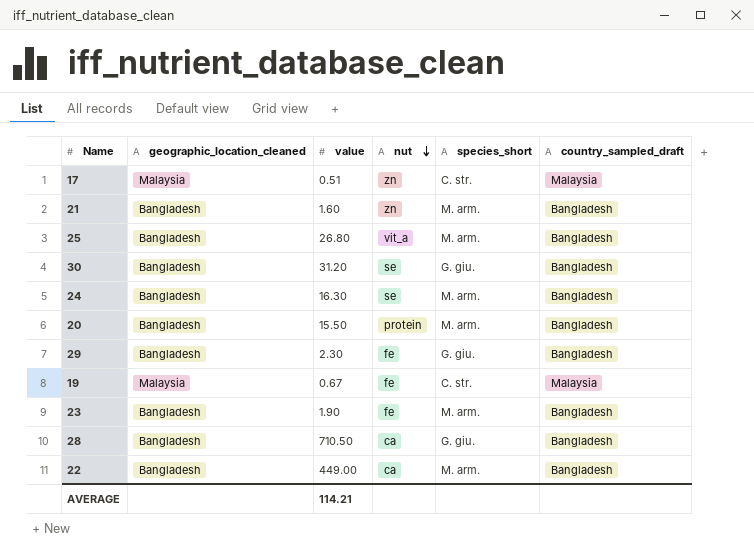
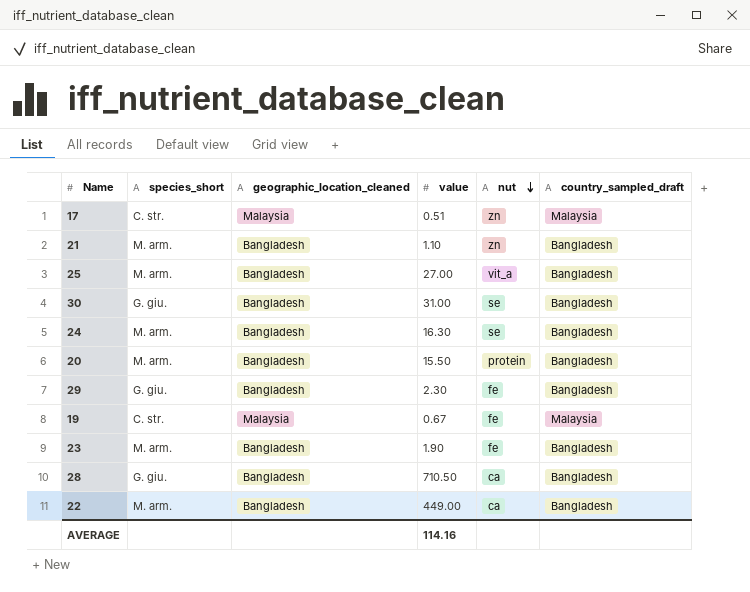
column species_short | position: 5 -> 2
21 | value: 1.60 -> 1.10
25 | value: 26.80 -> 27.00
30 | value: 31.20 -> 31.00
AVERAGE | value: 114.21 -> 114.16

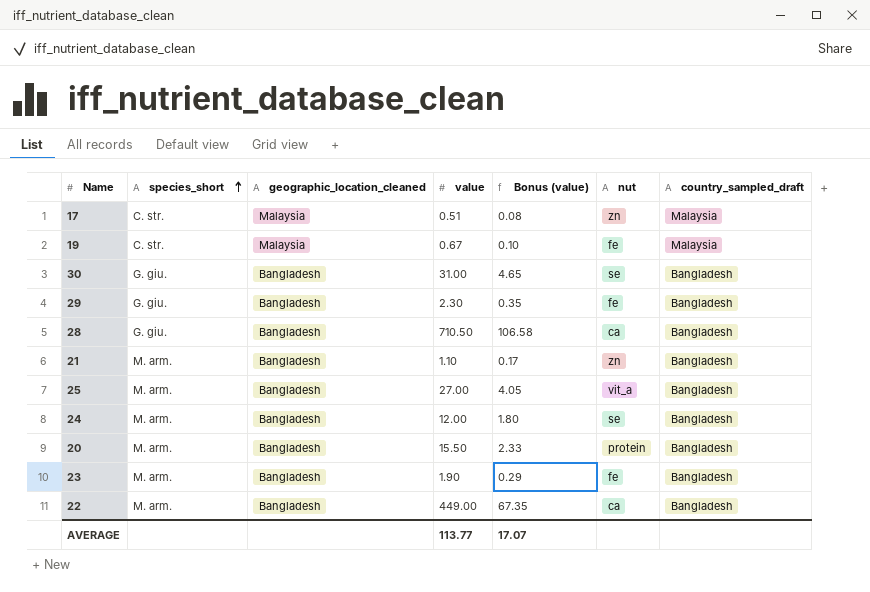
row order: nut descending -> species_short ascending
column Bonus (value) | formula: none -> [value] * 0.15
24 | value: 16.30 -> 12.00
AVERAGE | value: 114.16 -> 113.77

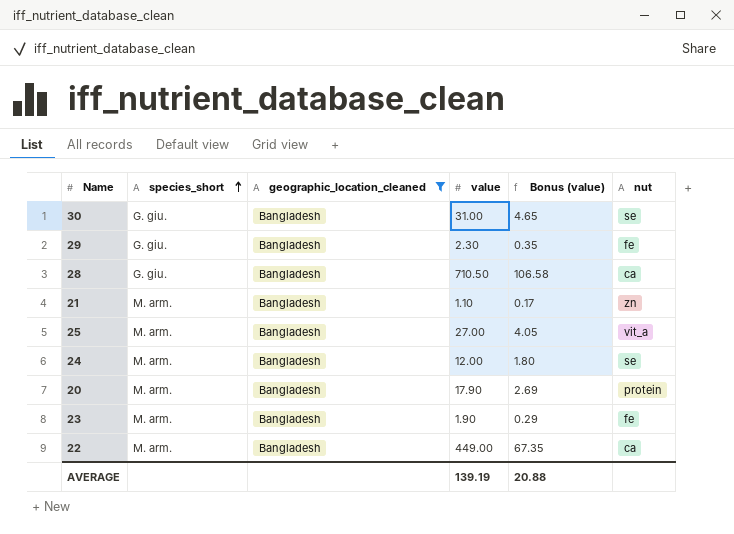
filter: none -> geographic_location_cleaned = Bangladesh
column country_sampled_draft | position: 7 -> none
20 | value: 15.50 -> 17.90
20 | Bonus (value): 2.33 -> 2.69
AVERAGE | value: 113.77 -> 139.19
AVERAGE | Bonus (value): 17.07 -> 20.88

